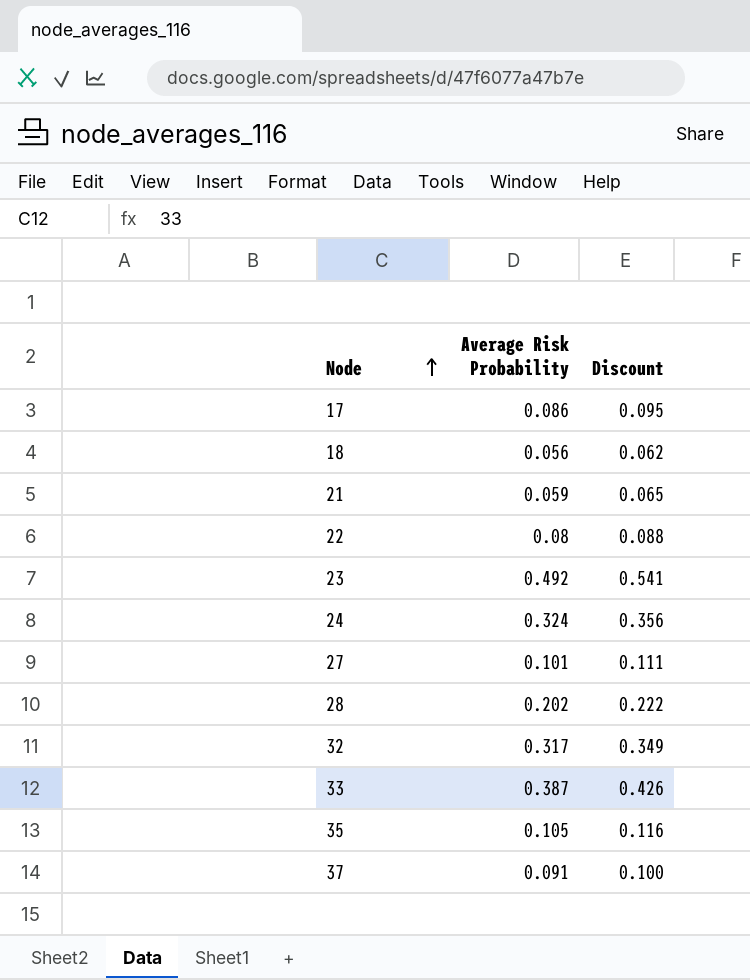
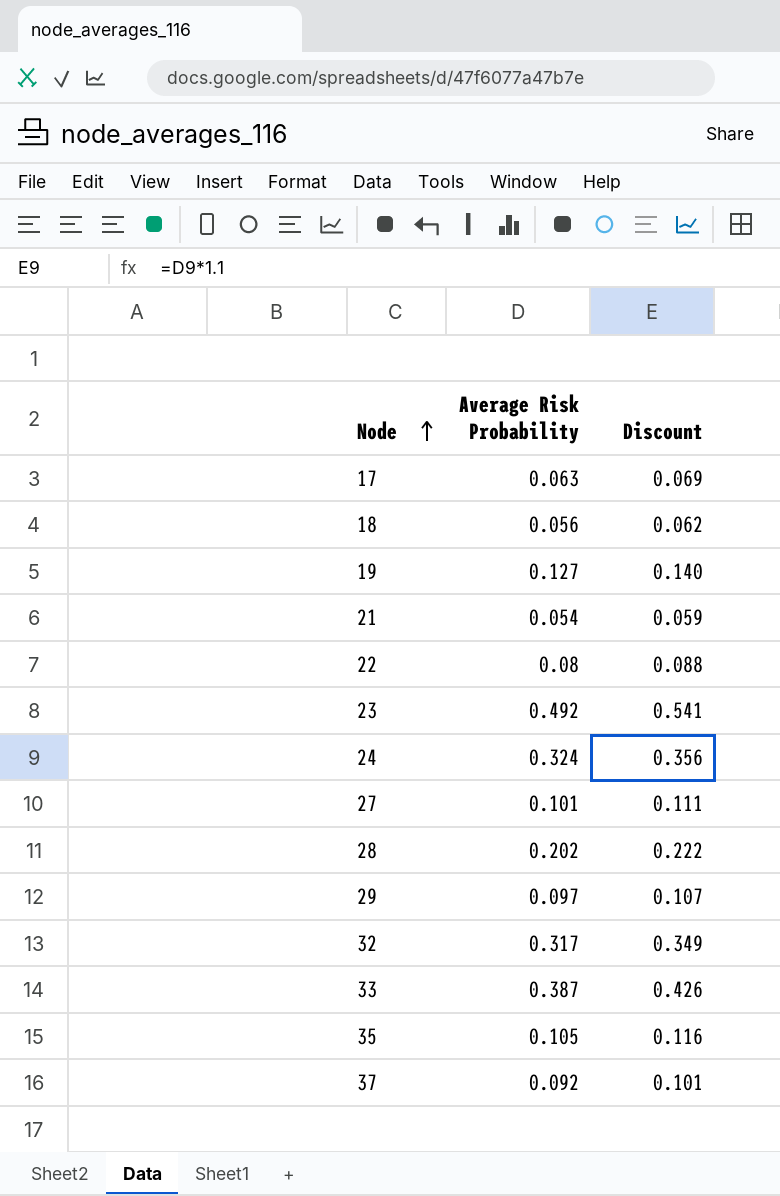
17 | Average Risk Probability: 0.086 -> 0.063
17 | Discount: 0.095 -> 0.069
row 19: none -> 0.127 | 0.140
21 | Average Risk Probability: 0.059 -> 0.054
21 | Discount: 0.065 -> 0.059
row 29: none -> 0.097 | 0.107
37 | Average Risk Probability: 0.091 -> 0.092
37 | Discount: 0.100 -> 0.101

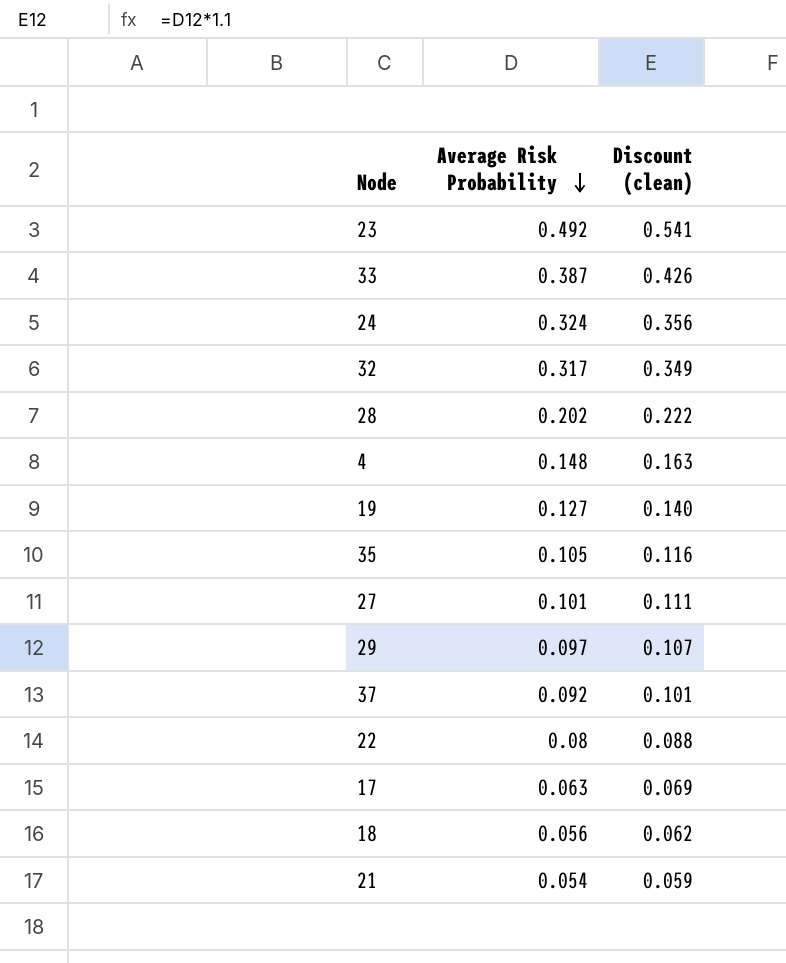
row order: Node ascending -> Average Risk Probability descending
column name: Discount -> Discount (clean)
row 4: none -> 0.148 | 0.163

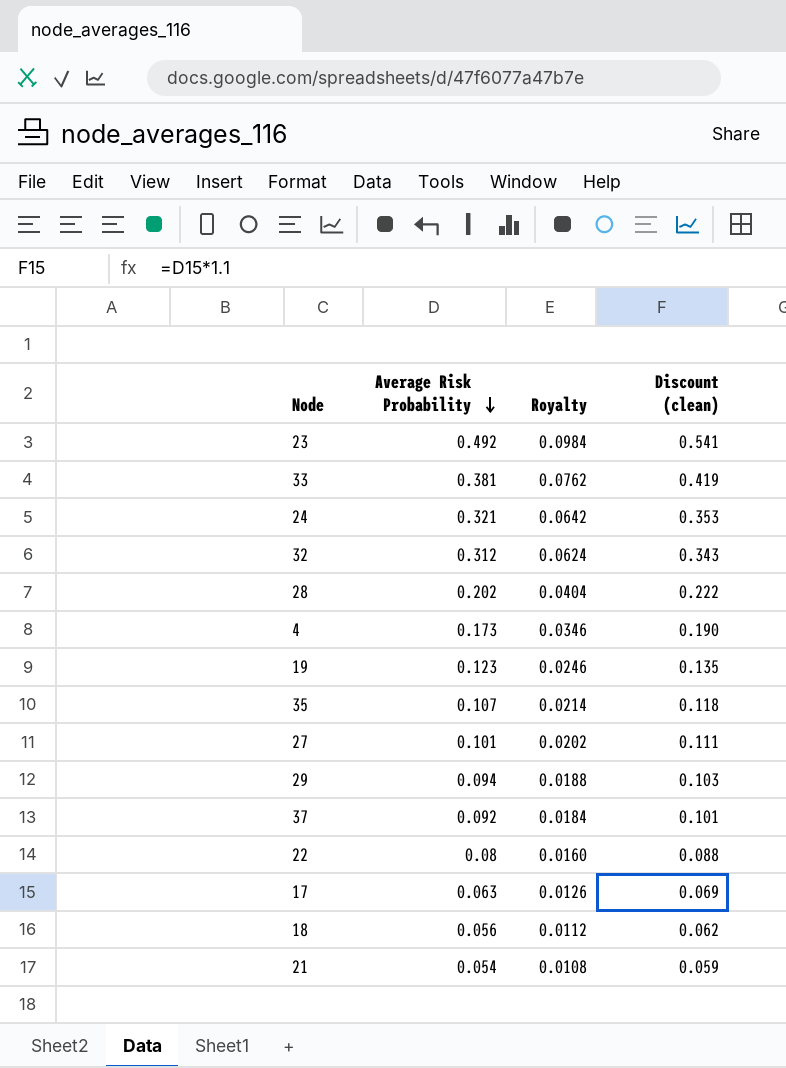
column Royalty | formula: none -> [Average Risk Probability] * 0.2
33 | Average Risk Probability: 0.387 -> 0.381
33 | Discount (clean): 0.426 -> 0.419
24 | Average Risk Probability: 0.324 -> 0.321
24 | Discount (clean): 0.356 -> 0.353
32 | Average Risk Probability: 0.317 -> 0.312
32 | Discount (clean): 0.349 -> 0.343
4 | Average Risk Probability: 0.148 -> 0.173
4 | Discount (clean): 0.163 -> 0.190
19 | Average Risk Probability: 0.127 -> 0.123
19 | Discount (clean): 0.140 -> 0.135
35 | Average Risk Probability: 0.105 -> 0.107
35 | Discount (clean): 0.116 -> 0.118
29 | Average Risk Probability: 0.097 -> 0.094
29 | Discount (clean): 0.107 -> 0.103

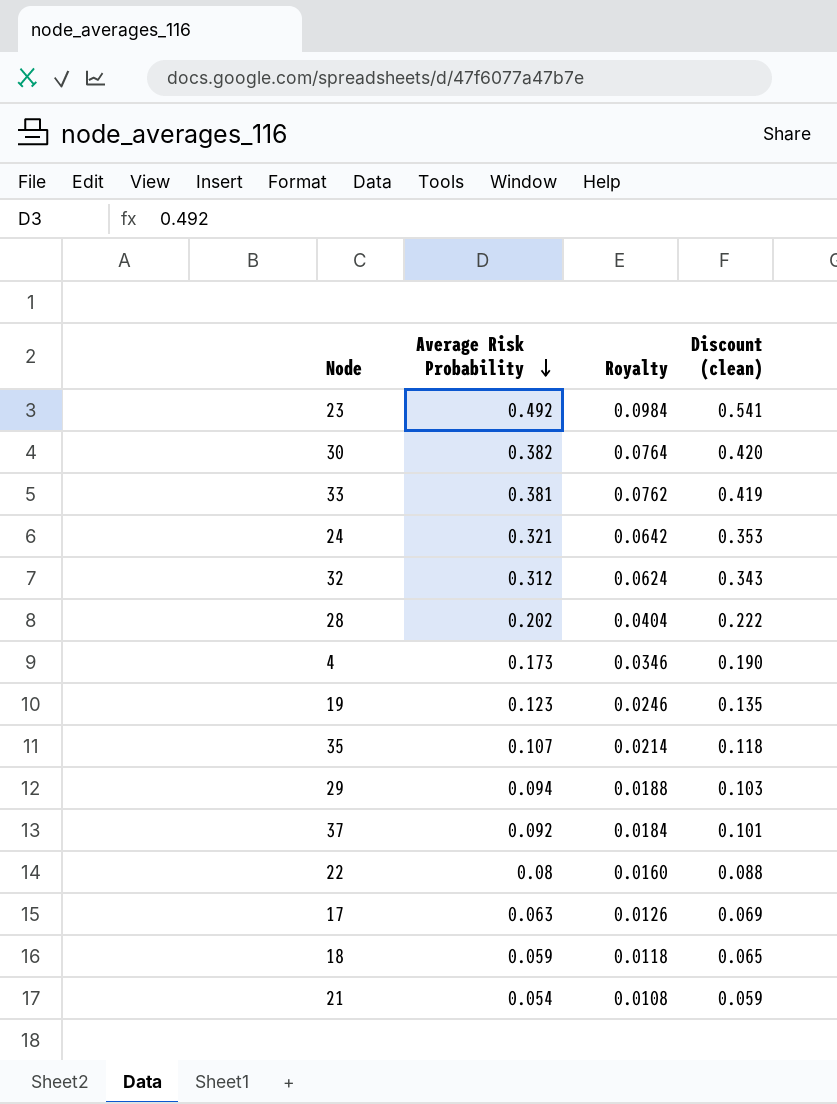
row 27: 0.101 | 0.0202 | 0.111 -> none
row 30: none -> 0.382 | 0.0764 | 0.420
18 | Average Risk Probability: 0.056 -> 0.059
18 | Royalty: 0.0112 -> 0.0118
18 | Discount (clean): 0.062 -> 0.065

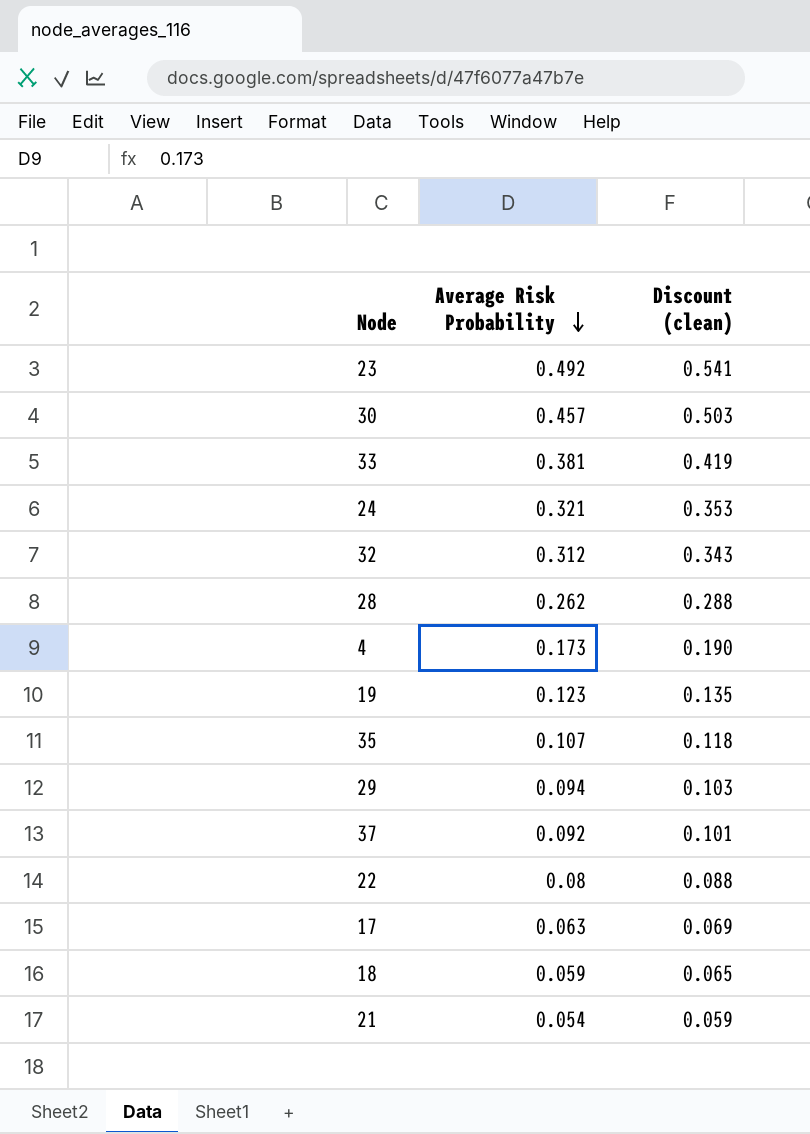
column Royalty | formula: [Average Risk Probability] * 0.2 -> none
30 | Average Risk Probability: 0.382 -> 0.457
30 | Discount (clean): 0.420 -> 0.503
28 | Average Risk Probability: 0.202 -> 0.262
28 | Discount (clean): 0.222 -> 0.288

